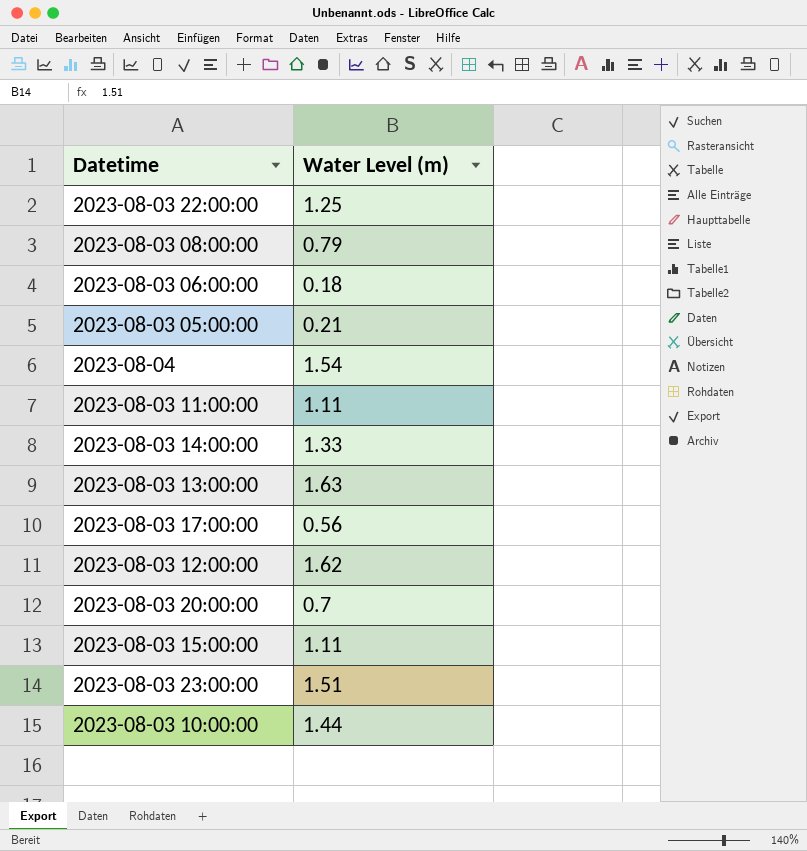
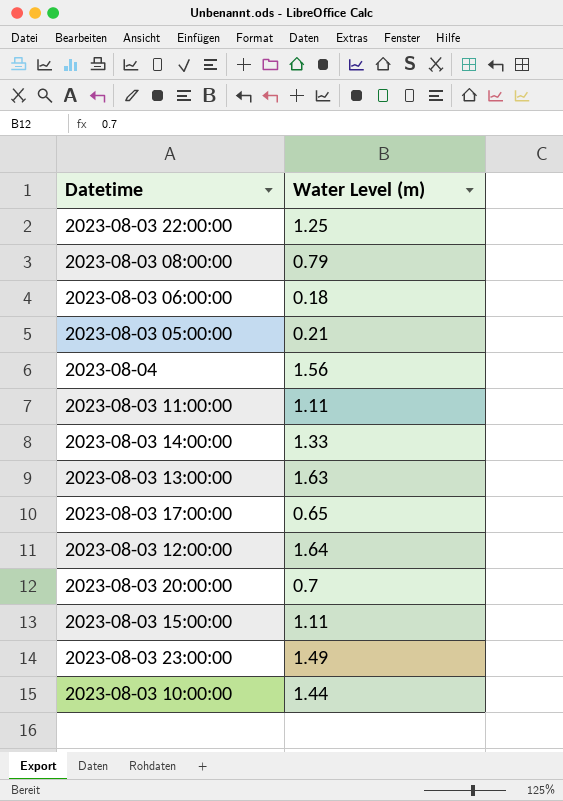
2023-08-04 | Water Level (m): 1.54 -> 1.56
2023-08-03 17:00:00 | Water Level (m): 0.56 -> 0.65
2023-08-03 12:00:00 | Water Level (m): 1.62 -> 1.64
2023-08-03 23:00:00 | Water Level (m): 1.51 -> 1.49

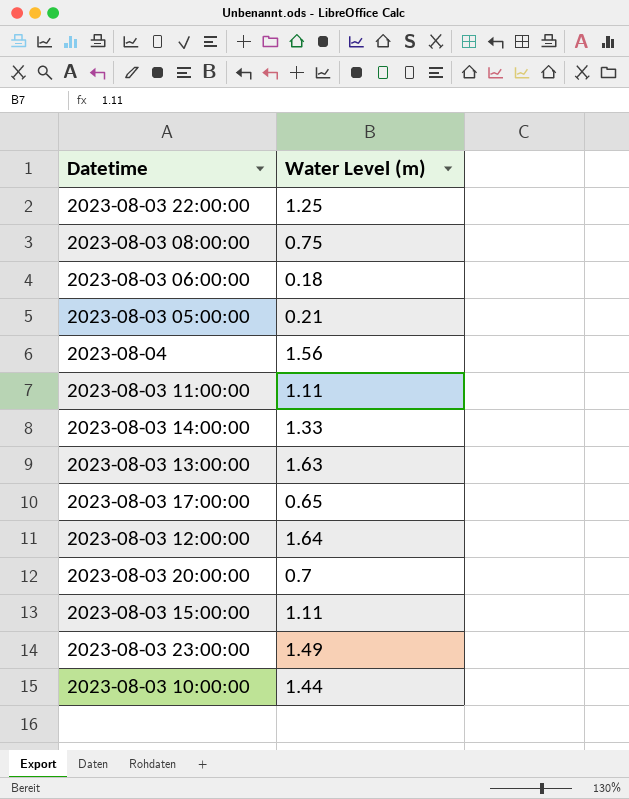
2023-08-03 08:00:00 | Water Level (m): 0.79 -> 0.75

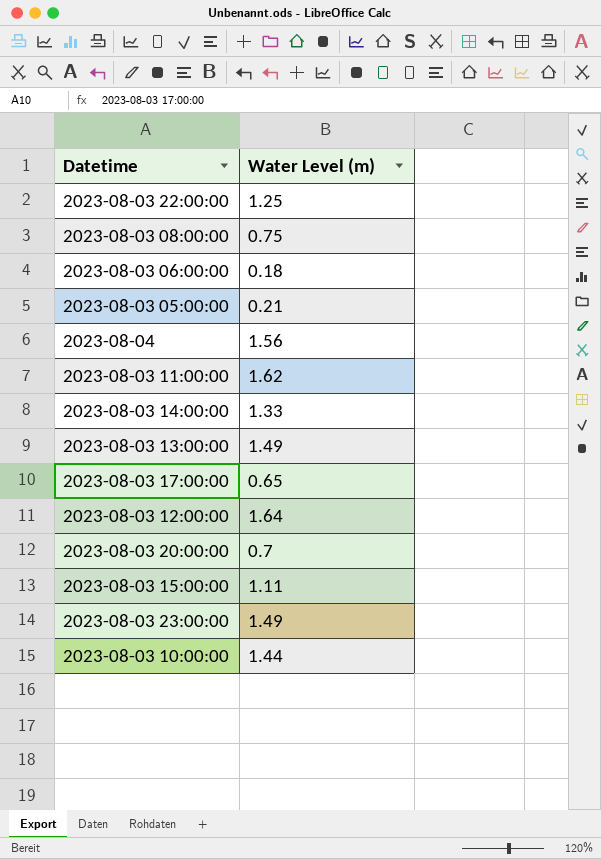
2023-08-03 11:00:00 | Water Level (m): 1.11 -> 1.62
2023-08-03 13:00:00 | Water Level (m): 1.63 -> 1.49

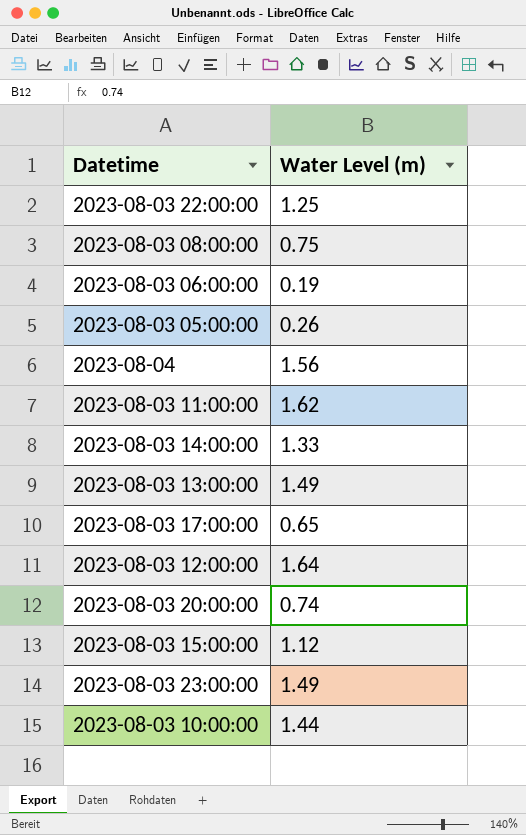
2023-08-03 06:00:00 | Water Level (m): 0.18 -> 0.19
2023-08-03 05:00:00 | Water Level (m): 0.21 -> 0.26
2023-08-03 20:00:00 | Water Level (m): 0.7 -> 0.74
2023-08-03 15:00:00 | Water Level (m): 1.11 -> 1.12

